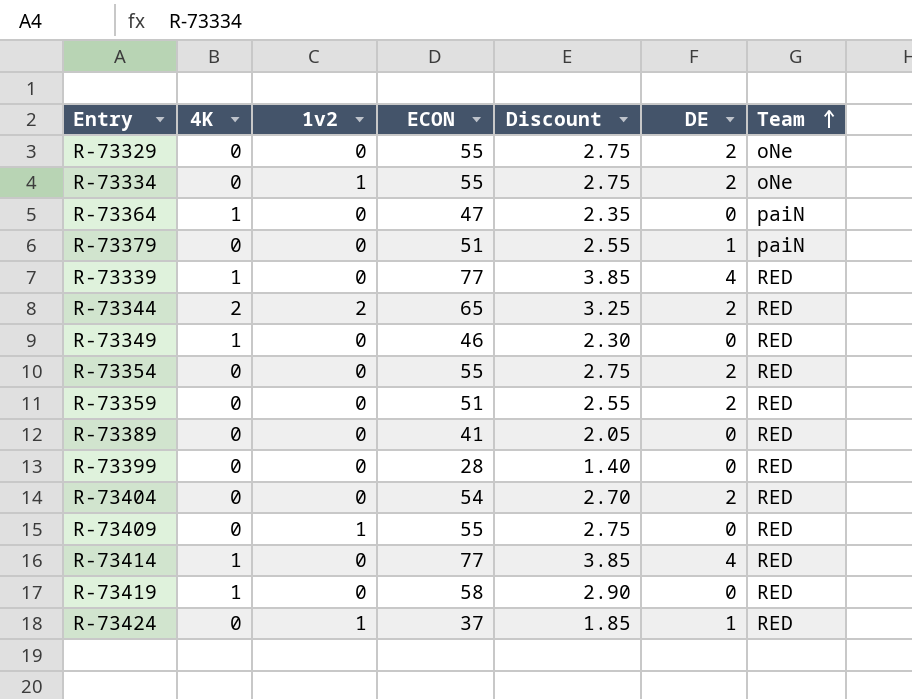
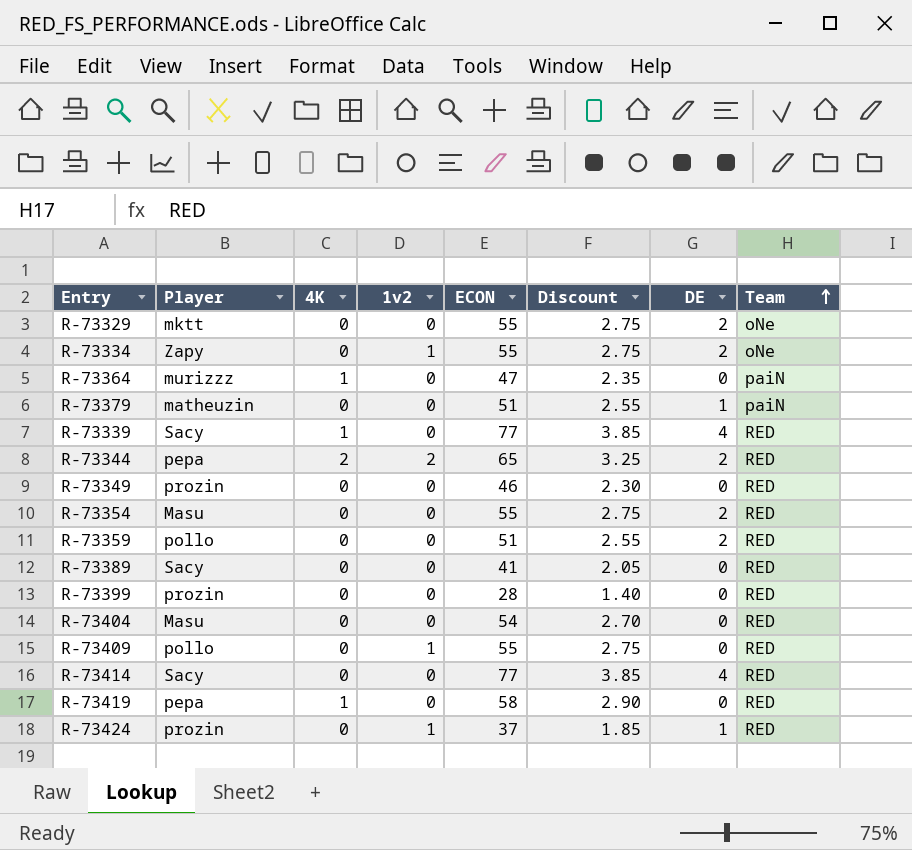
column Player | position: none -> 2
R-73349 | 4K: 1 -> 0
R-73404 | DE: 2 -> 0
R-73414 | 4K: 1 -> 0

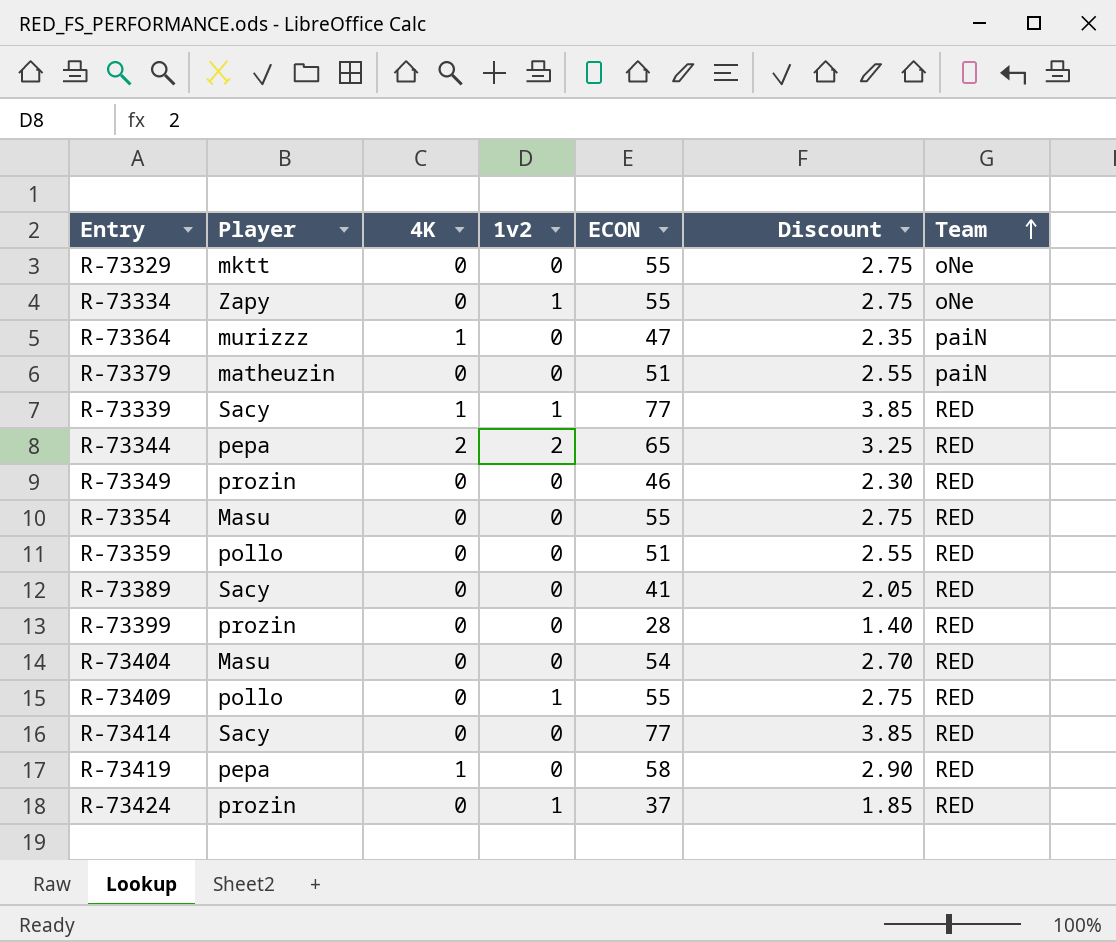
column DE | position: 7 -> none
R-73339 | 1v2: 0 -> 1

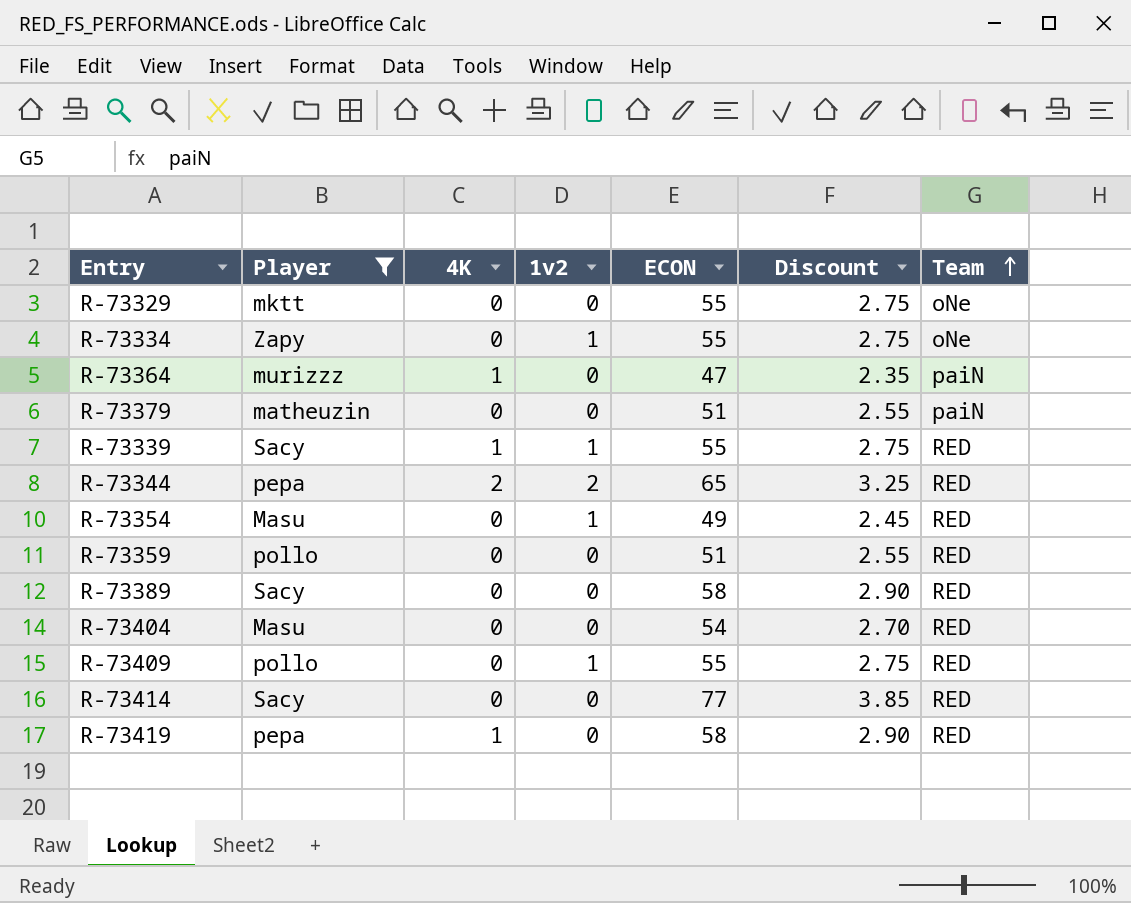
filter: none -> Player != prozin
R-73339 | ECON: 77 -> 55
R-73339 | Discount: 3.85 -> 2.75
R-73354 | 1v2: 0 -> 1
R-73354 | ECON: 55 -> 49
R-73354 | Discount: 2.75 -> 2.45
R-73389 | ECON: 41 -> 58
R-73389 | Discount: 2.05 -> 2.90

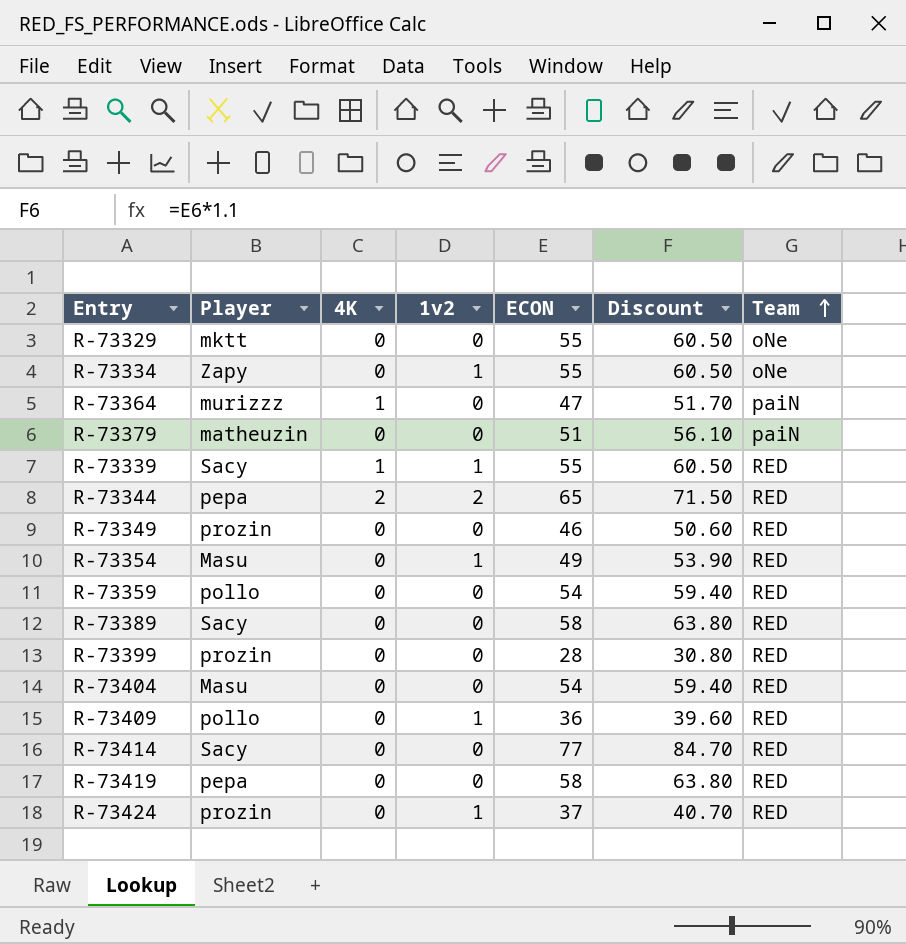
filter: Player != prozin -> none
column Discount | formula: [ECON] * 0.05 -> [ECON] * 1.1
R-73359 | ECON: 51 -> 54
R-73409 | ECON: 55 -> 36
R-73419 | 4K: 1 -> 0

